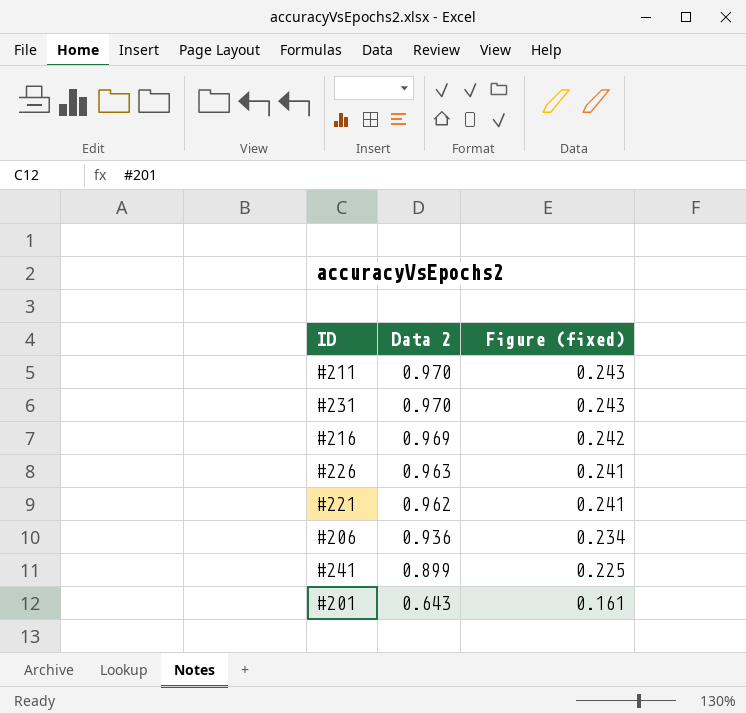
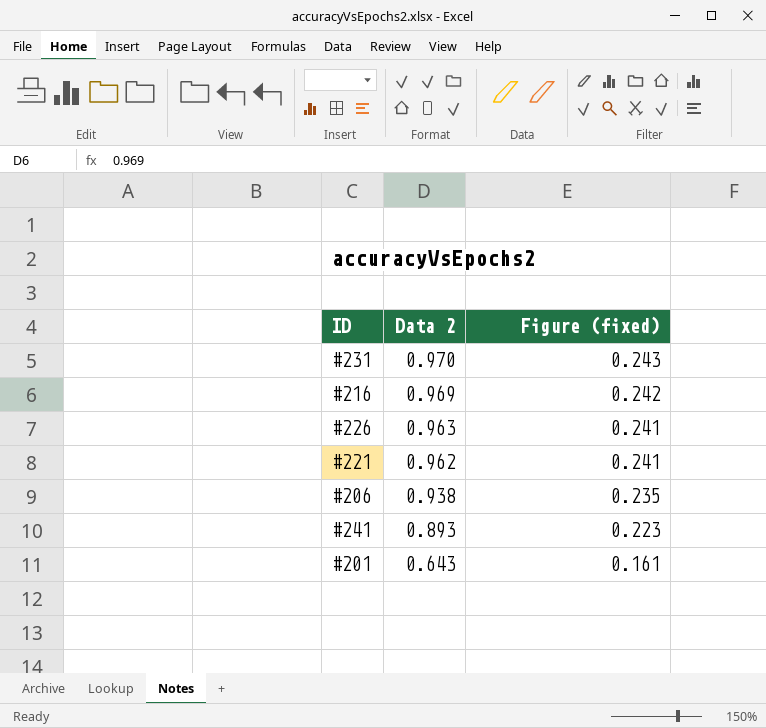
row #211: 0.970 | 0.243 -> none
#206 | Data 2: 0.936 -> 0.938
#206 | Figure (fixed): 0.234 -> 0.235
#241 | Data 2: 0.899 -> 0.893
#241 | Figure (fixed): 0.225 -> 0.223

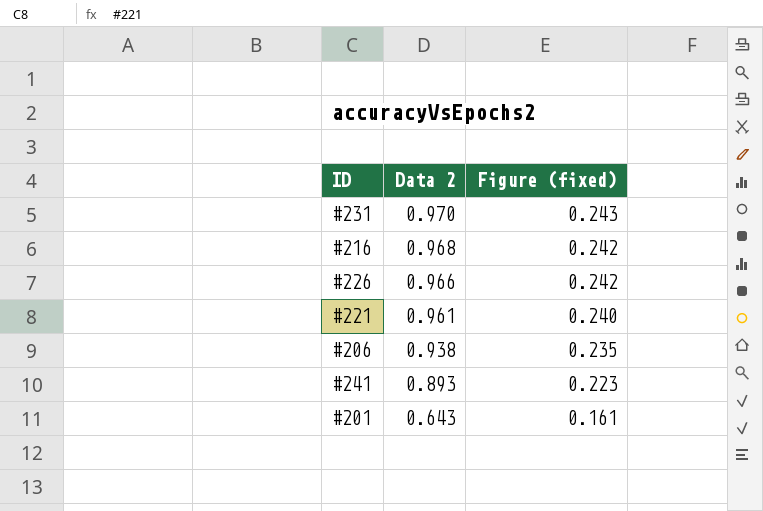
#216 | Data 2: 0.969 -> 0.968
#226 | Data 2: 0.963 -> 0.966
#226 | Figure (fixed): 0.241 -> 0.242
#221 | Data 2: 0.962 -> 0.961
#221 | Figure (fixed): 0.241 -> 0.240

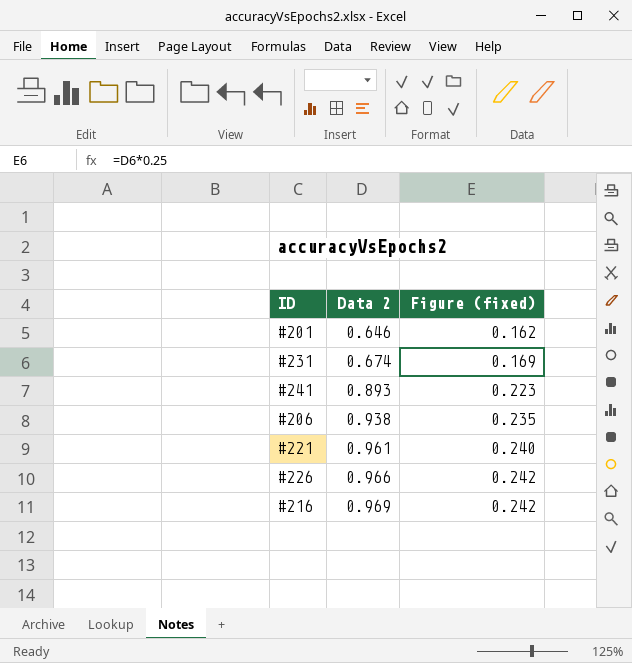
row order: Data 2 descending -> Data 2 ascending
#201 | Data 2: 0.643 -> 0.646
#201 | Figure (fixed): 0.161 -> 0.162
#231 | Data 2: 0.970 -> 0.674
#231 | Figure (fixed): 0.243 -> 0.169
#216 | Data 2: 0.968 -> 0.969

